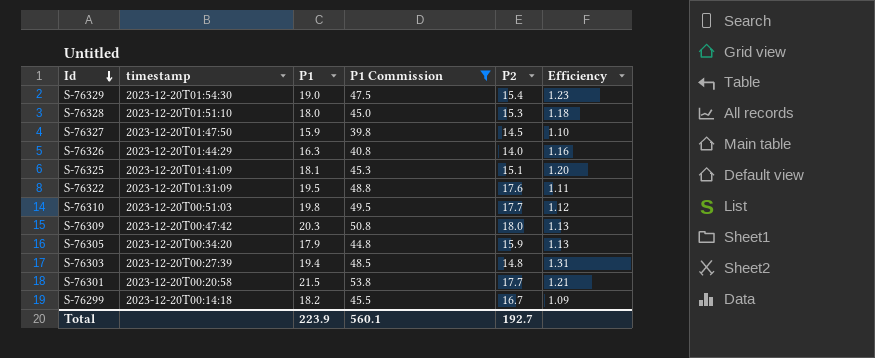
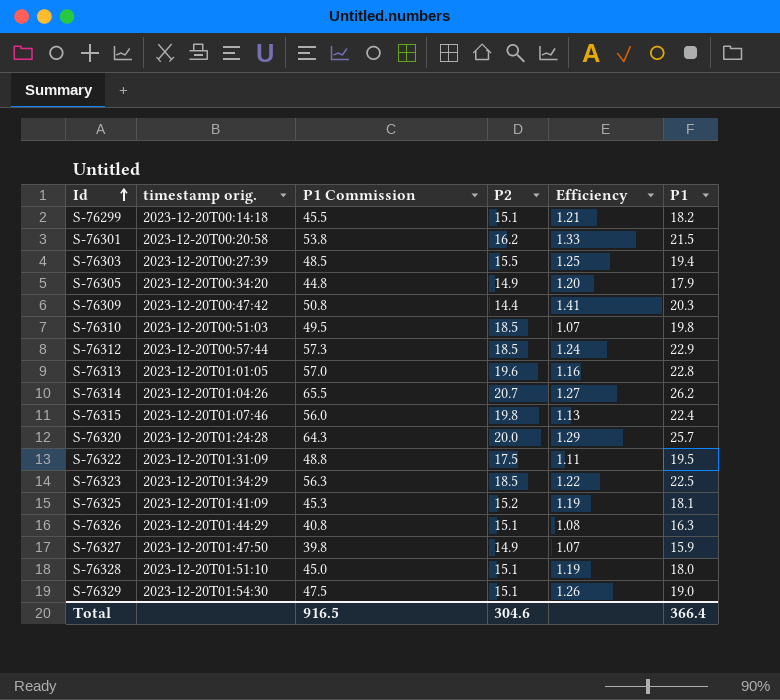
filter: P1 Commission <= 53.8 -> none
row order: Id descending -> Id ascending
column name: timestamp -> timestamp orig.
column P1 | position: 3 -> 6
S-76299 | P2: 16.7 -> 15.1
S-76299 | Efficiency: 1.09 -> 1.21
S-76301 | P2: 17.7 -> 16.2
S-76301 | Efficiency: 1.21 -> 1.33
S-76303 | P2: 14.8 -> 15.5
S-76303 | Efficiency: 1.31 -> 1.25
S-76305 | P2: 15.9 -> 14.9
S-76305 | Efficiency: 1.13 -> 1.20
S-76309 | P2: 18.0 -> 14.4
S-76309 | Efficiency: 1.13 -> 1.41
S-76310 | P2: 17.7 -> 18.5
S-76310 | Efficiency: 1.12 -> 1.07
S-76322 | P2: 17.6 -> 17.5
S-76325 | P2: 15.1 -> 15.2
S-76325 | Efficiency: 1.20 -> 1.19
S-76326 | P2: 14.0 -> 15.1
S-76326 | Efficiency: 1.16 -> 1.08
S-76327 | P2: 14.5 -> 14.9
S-76327 | Efficiency: 1.10 -> 1.07
S-76328 | P2: 15.3 -> 15.1
S-76328 | Efficiency: 1.18 -> 1.19
S-76329 | P2: 15.4 -> 15.1
S-76329 | Efficiency: 1.23 -> 1.26
Total | P1 Commission: 560.1 -> 916.5
Total | P2: 192.7 -> 304.6
Total | P1: 223.9 -> 366.4

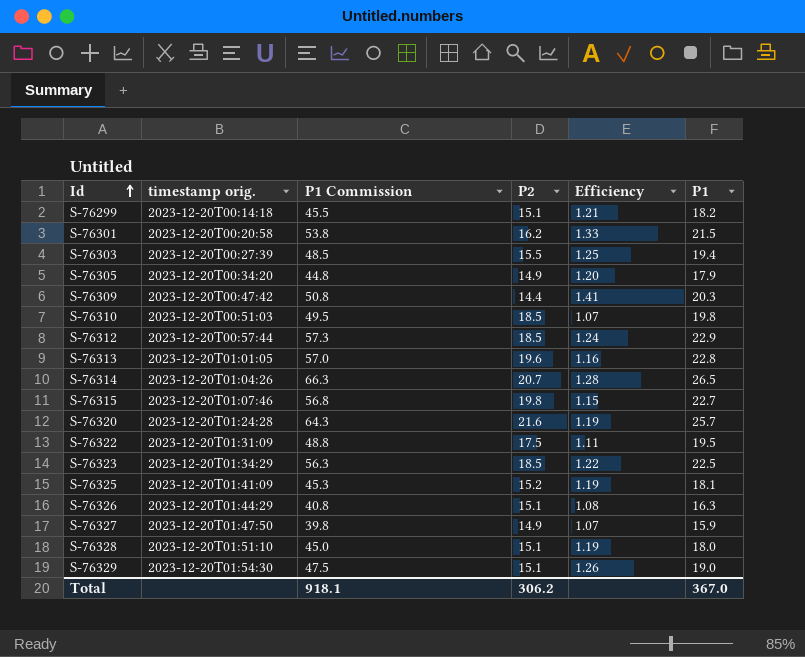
S-76314 | P1 Commission: 65.5 -> 66.3
S-76314 | Efficiency: 1.27 -> 1.28
S-76314 | P1: 26.2 -> 26.5
S-76315 | P1 Commission: 56.0 -> 56.8
S-76315 | Efficiency: 1.13 -> 1.15
S-76315 | P1: 22.4 -> 22.7
S-76320 | P2: 20.0 -> 21.6
S-76320 | Efficiency: 1.29 -> 1.19
Total | P1 Commission: 916.5 -> 918.1
Total | P2: 304.6 -> 306.2
Total | P1: 366.4 -> 367.0

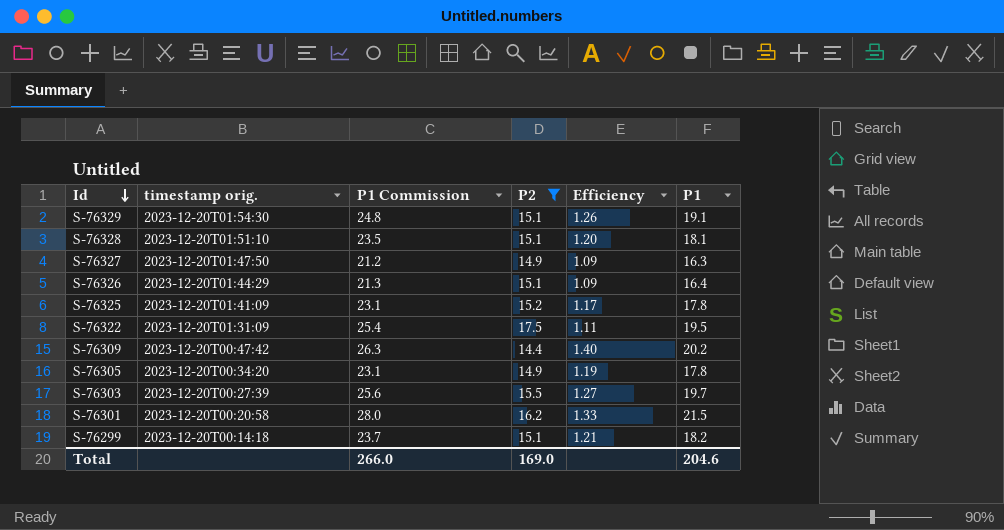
filter: none -> P2 <= 17.5
row order: Id ascending -> Id descending
column P1 Commission | formula: [P1] * 2.5 -> [P1] * 1.3
S-76329 | P1: 19.0 -> 19.1
S-76328 | Efficiency: 1.19 -> 1.20
S-76328 | P1: 18.0 -> 18.1
S-76327 | Efficiency: 1.07 -> 1.09
S-76327 | P1: 15.9 -> 16.3
S-76326 | Efficiency: 1.08 -> 1.09
S-76326 | P1: 16.3 -> 16.4
S-76325 | Efficiency: 1.19 -> 1.17
S-76325 | P1: 18.1 -> 17.8
S-76309 | Efficiency: 1.41 -> 1.40
S-76309 | P1: 20.3 -> 20.2
S-76305 | Efficiency: 1.20 -> 1.19
S-76305 | P1: 17.9 -> 17.8
S-76303 | Efficiency: 1.25 -> 1.27
S-76303 | P1: 19.4 -> 19.7
Total | P1 Commission: 918.1 -> 266.0
Total | P2: 306.2 -> 169.0
Total | P1: 367.0 -> 204.6

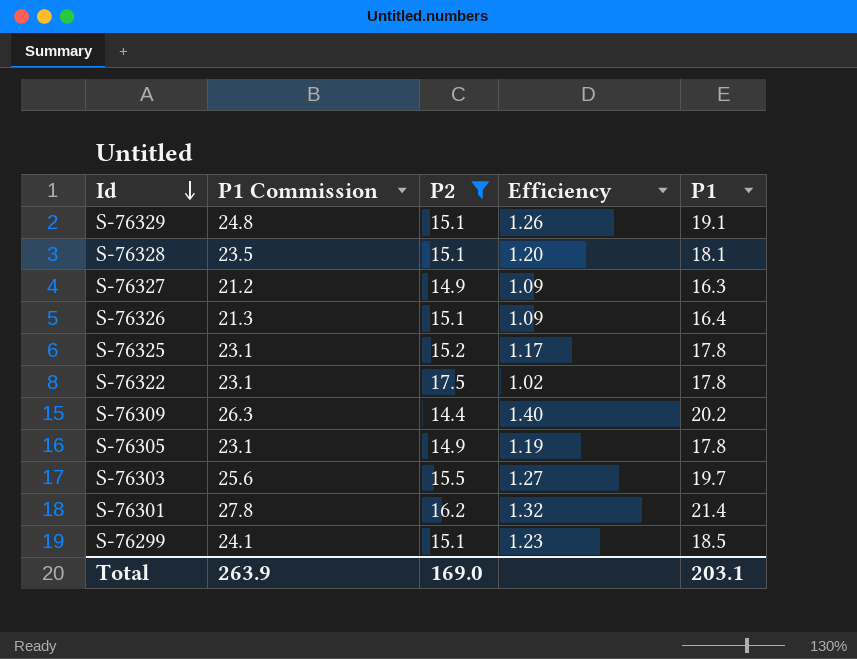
column timestamp orig. | position: 2 -> none
S-76322 | P1 Commission: 25.4 -> 23.1
S-76322 | Efficiency: 1.11 -> 1.02
S-76322 | P1: 19.5 -> 17.8
S-76301 | P1 Commission: 28.0 -> 27.8
S-76301 | Efficiency: 1.33 -> 1.32
S-76301 | P1: 21.5 -> 21.4
S-76299 | P1 Commission: 23.7 -> 24.1
S-76299 | Efficiency: 1.21 -> 1.23
S-76299 | P1: 18.2 -> 18.5
Total | P1 Commission: 266.0 -> 263.9
Total | P1: 204.6 -> 203.1

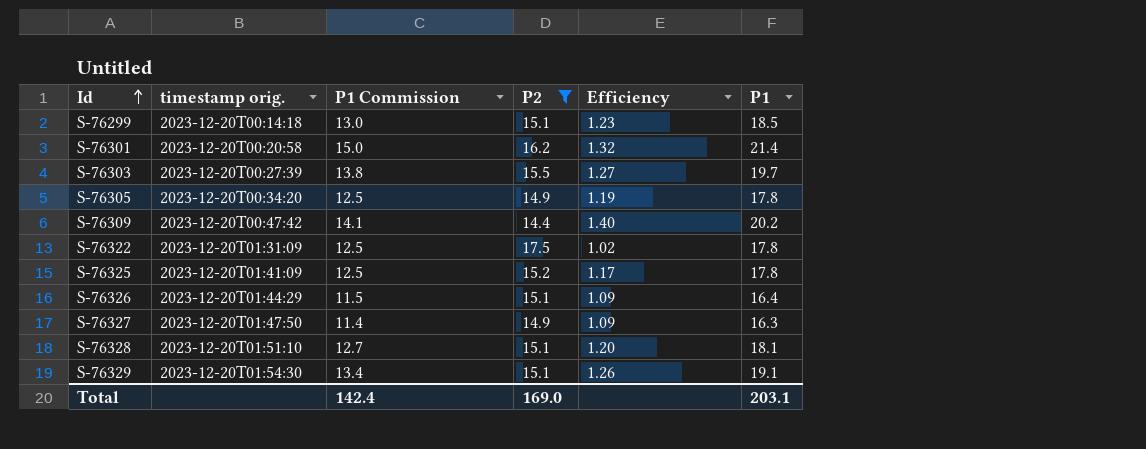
row order: Id descending -> Id ascending
column timestamp orig. | position: none -> 2
column P1 Commission | formula: [P1] * 1.3 -> [P1] * 0.7
Total | P1 Commission: 263.9 -> 142.4

